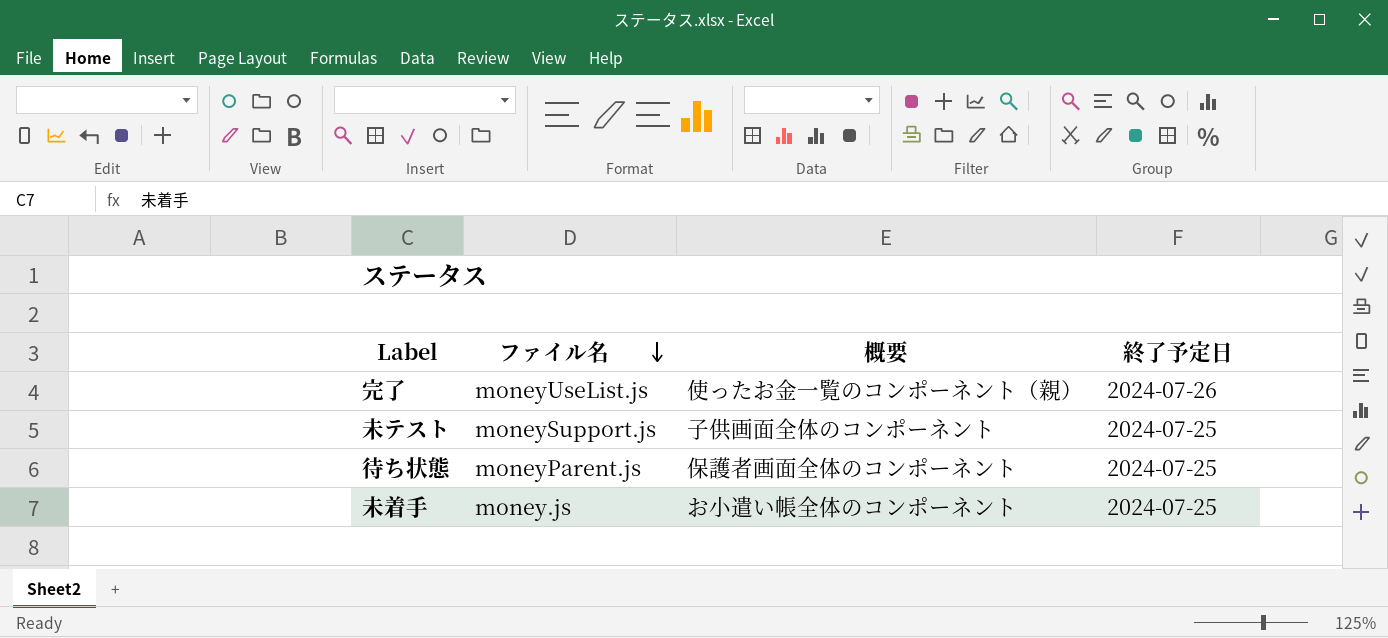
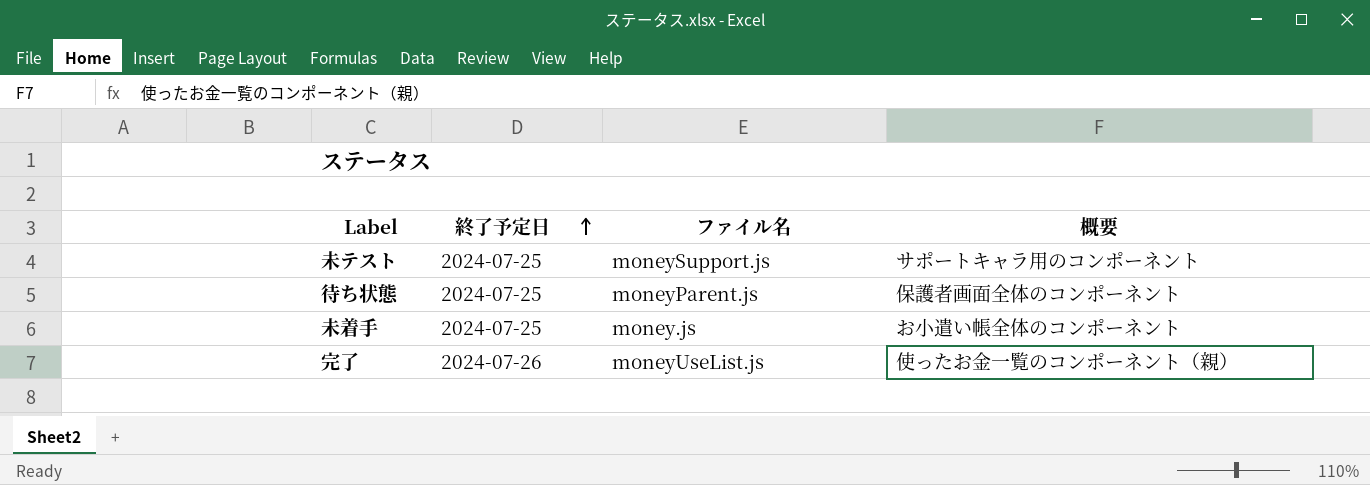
row order: ファイル名 descending -> 終了予定日 ascending
column 終了予定日 | position: 4 -> 2
未テスト | 概要: 子供画面全体のコンポーネント -> サポートキャラ用のコンポーネント

